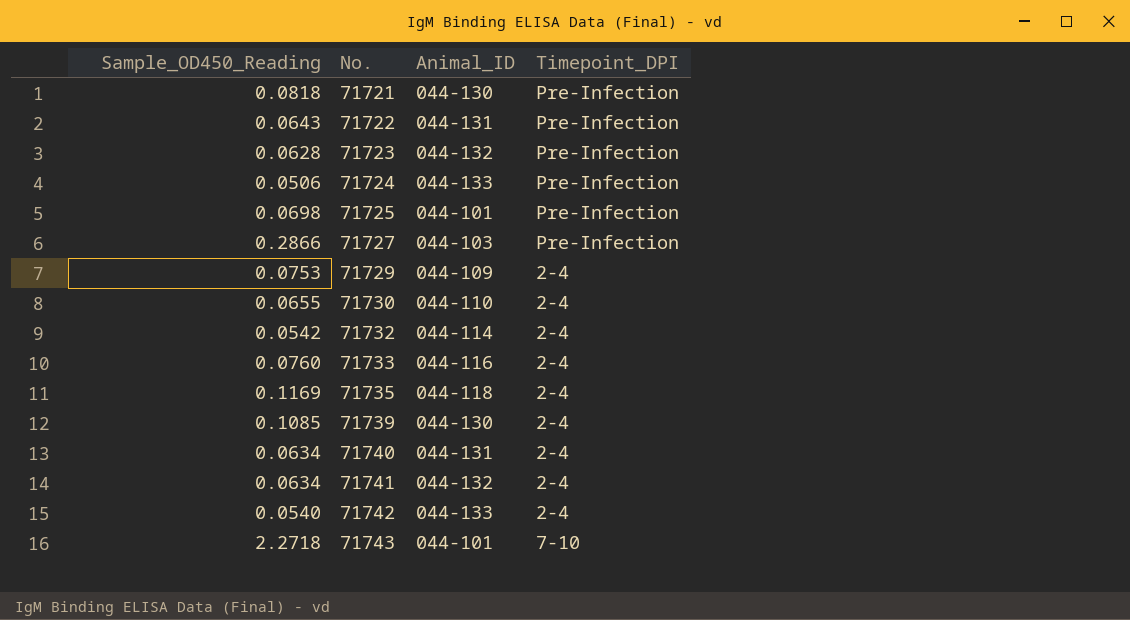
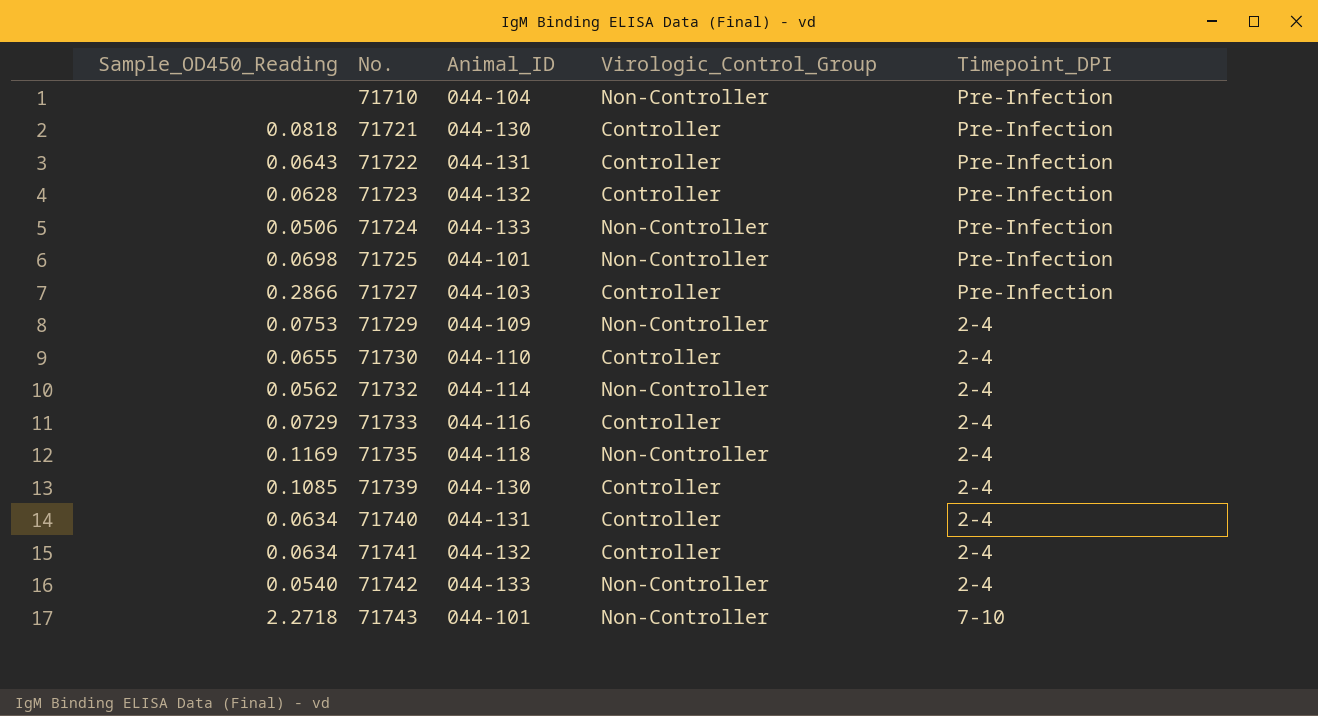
column Virologic_Control_Group | position: none -> 4
row 71710: none -> none | 044-104 | Non-Controller | Pre-Infection
71732 | Sample_OD450_Reading: 0.0542 -> 0.0562
71733 | Sample_OD450_Reading: 0.0760 -> 0.0729

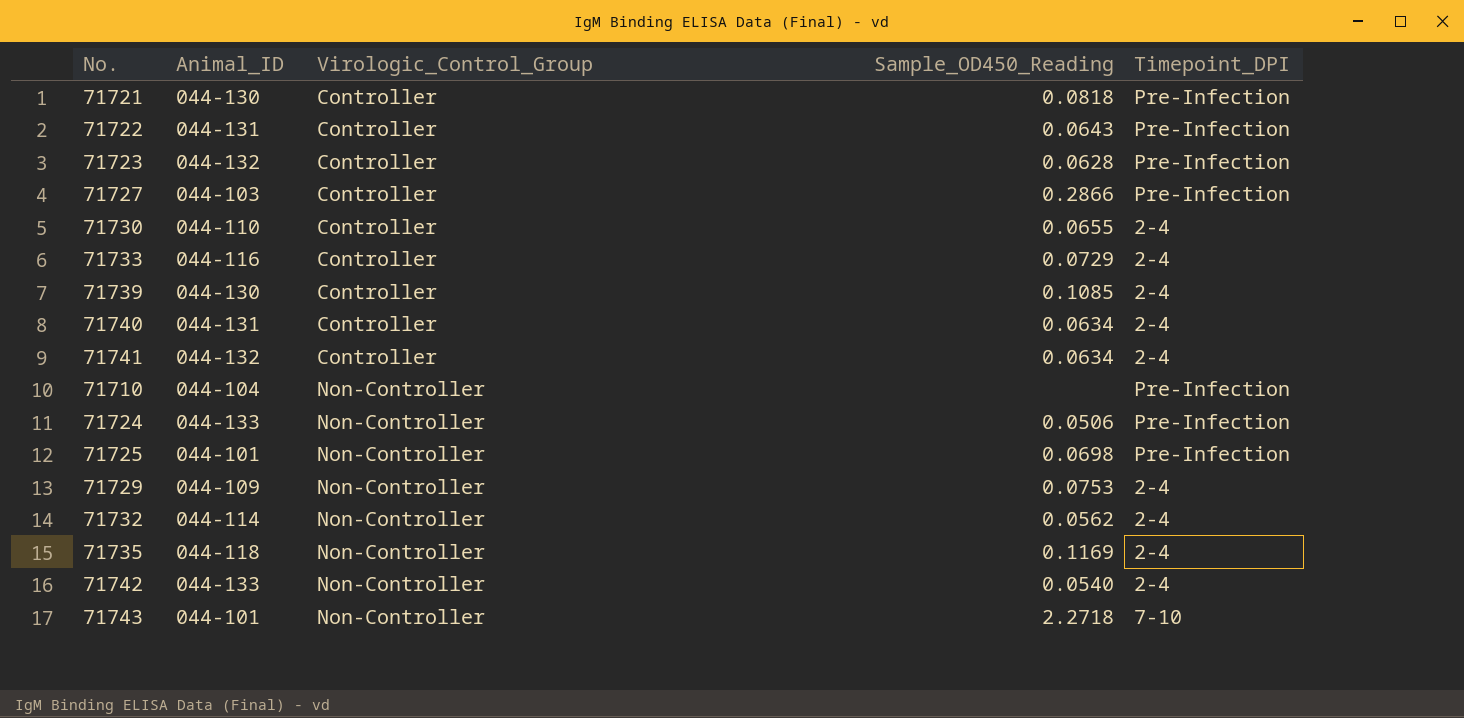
row order: No. ascending -> Virologic_Control_Group ascending
column Sample_OD450_Reading | position: 1 -> 4

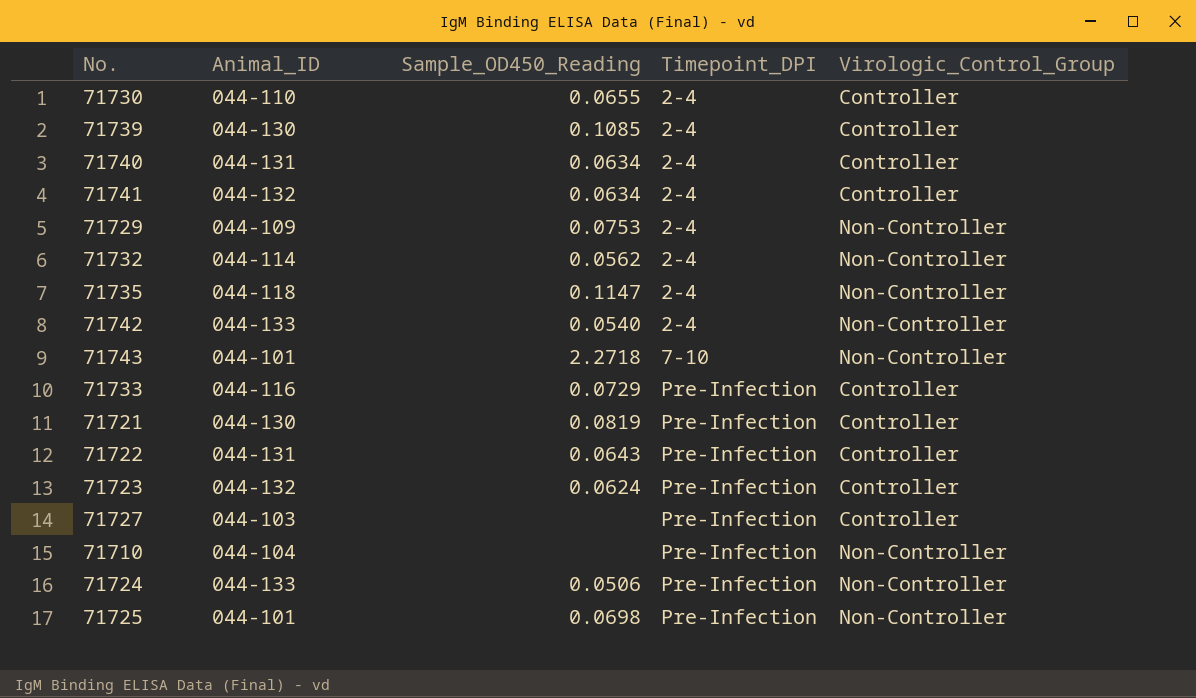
row order: Virologic_Control_Group ascending -> Timepoint_DPI ascending
column Virologic_Control_Group | position: 3 -> 5
71735 | Sample_OD450_Reading: 0.1169 -> 0.1147
71733 | Timepoint_DPI: 2-4 -> Pre-Infection
71721 | Sample_OD450_Reading: 0.0818 -> 0.0819
71723 | Sample_OD450_Reading: 0.0628 -> 0.0624
71727 | Sample_OD450_Reading: 0.2866 -> none

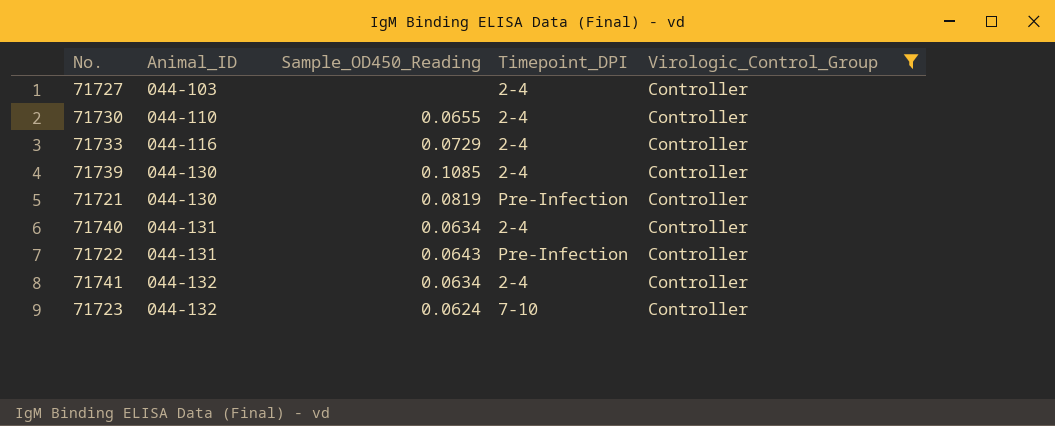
filter: none -> Virologic_Control_Group = Controller
row order: Timepoint_DPI ascending -> Animal_ID ascending
71727 | Timepoint_DPI: Pre-Infection -> 2-4
71733 | Timepoint_DPI: Pre-Infection -> 2-4
71723 | Timepoint_DPI: Pre-Infection -> 7-10

